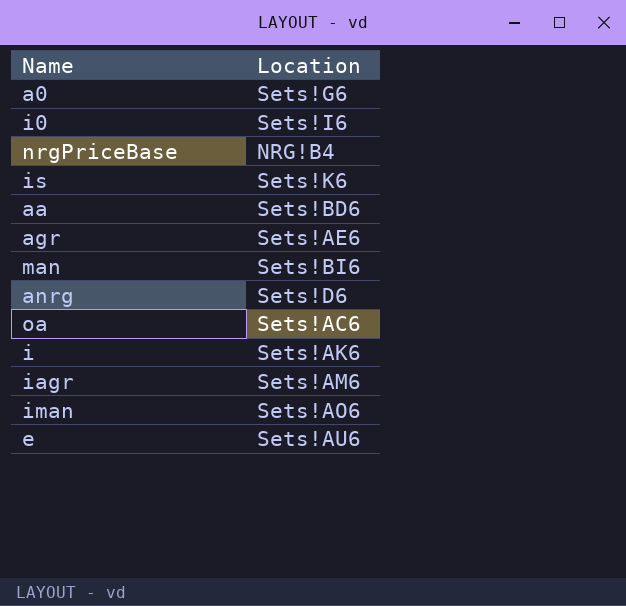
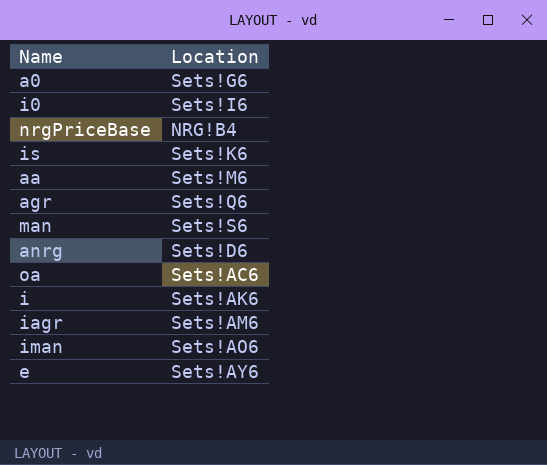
aa | Location: Sets!BD6 -> Sets!M6
agr | Location: Sets!AE6 -> Sets!Q6
man | Location: Sets!BI6 -> Sets!S6
e | Location: Sets!AU6 -> Sets!AY6

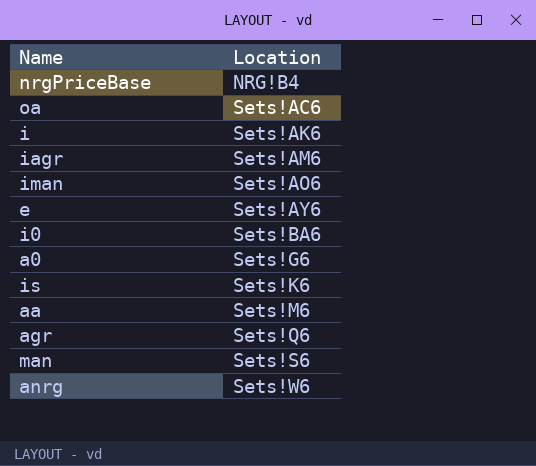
row order: none -> Location ascending
i0 | Location: Sets!I6 -> Sets!BA6
anrg | Location: Sets!D6 -> Sets!W6

